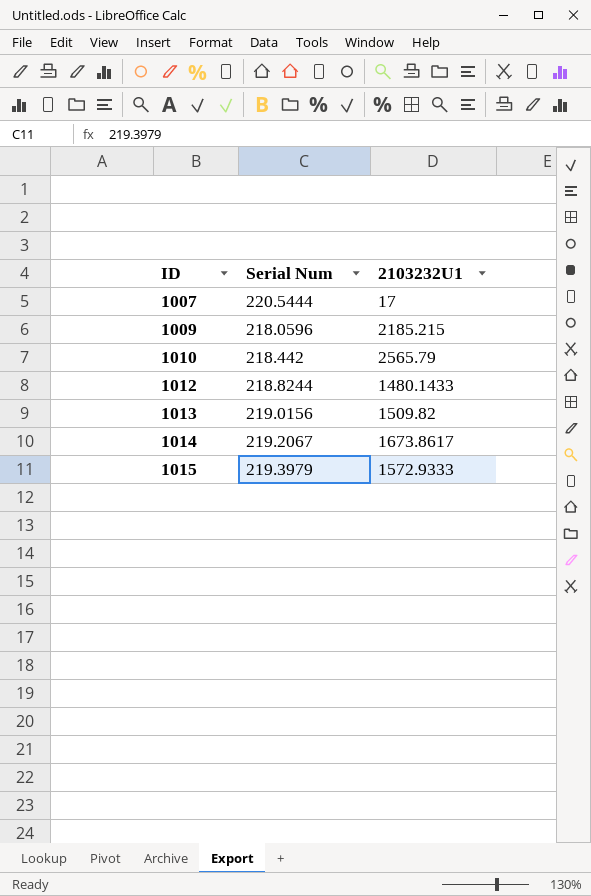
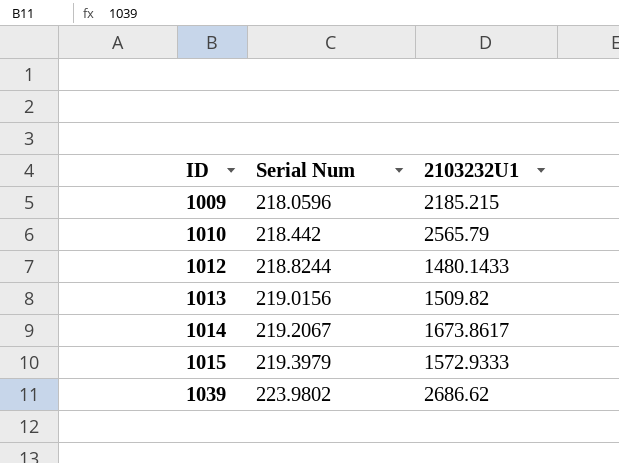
row 1007: 220.5444 | 17 -> none
row 1039: none -> 223.9802 | 2686.62

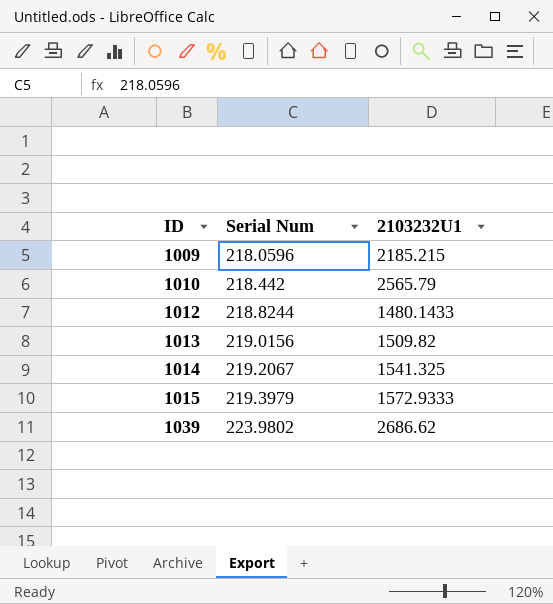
1014 | 2103232U1: 1673.8617 -> 1541.325

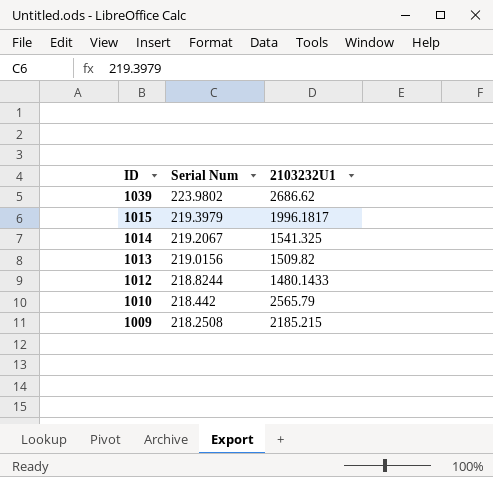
row order: ID ascending -> ID descending
1015 | 2103232U1: 1572.9333 -> 1996.1817
1009 | Serial Num: 218.0596 -> 218.2508

